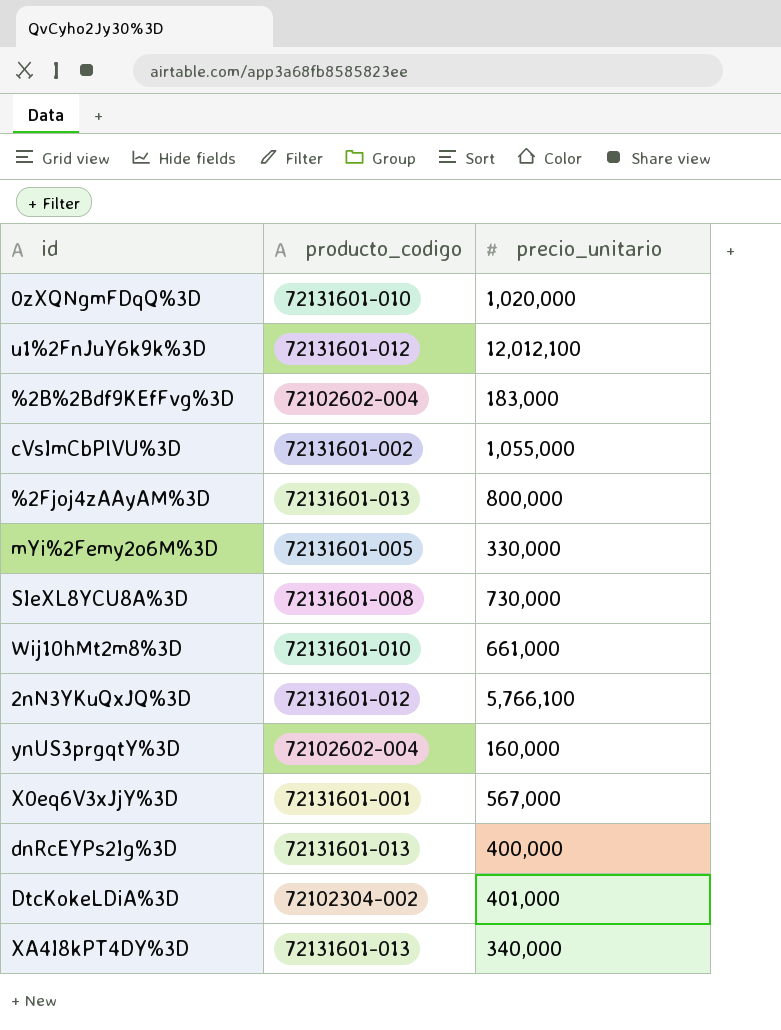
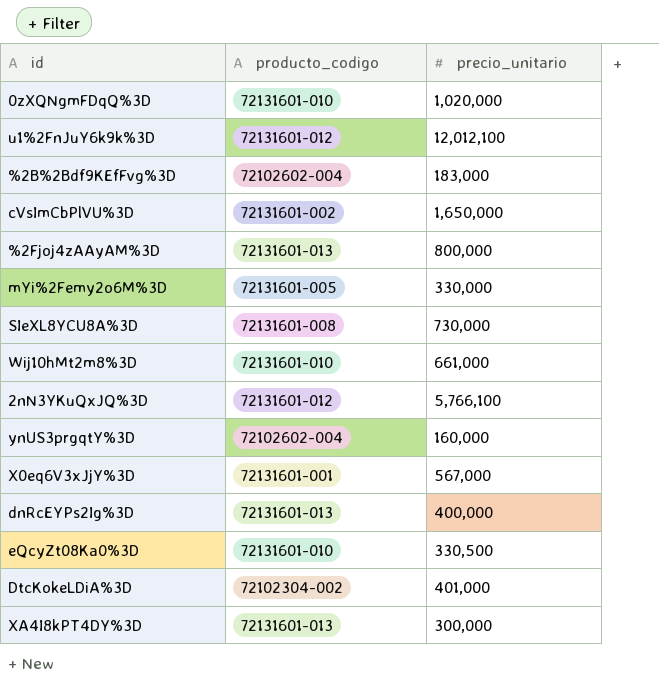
cVsImCbPlVU%3D | precio_unitario: 1,055,000 -> 1,650,000
row eQcyZt08Ka0%3D: none -> 72131601-010 | 330,500
XA4I8kPT4DY%3D | precio_unitario: 340,000 -> 300,000

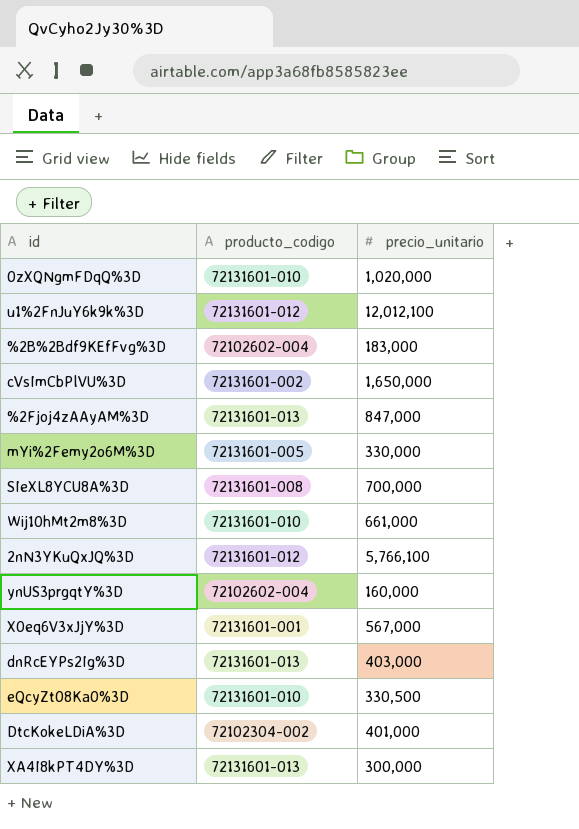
%2Fjoj4zAAyAM%3D | precio_unitario: 800,000 -> 847,000
SIeXL8YCU8A%3D | precio_unitario: 730,000 -> 700,000
dnRcEYPs2Ig%3D | precio_unitario: 400,000 -> 403,000

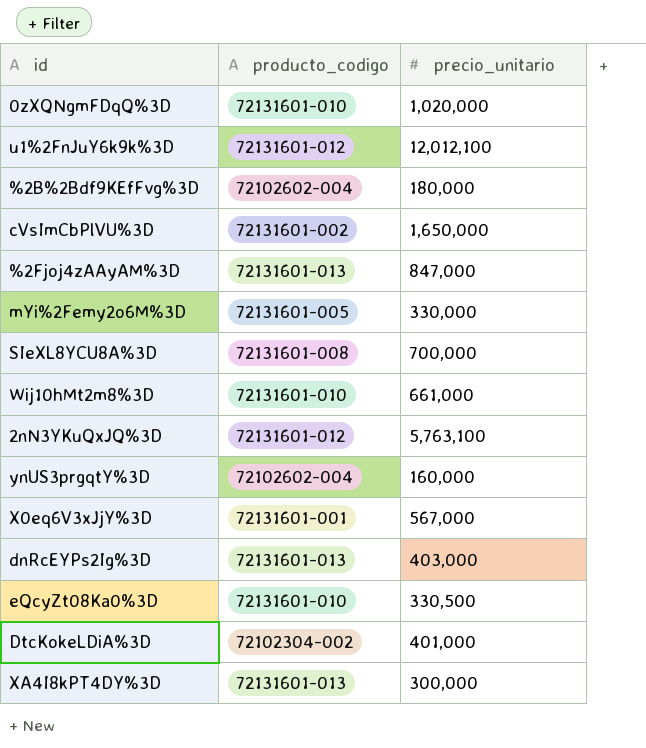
%2B%2Bdf9KEfFvg%3D | precio_unitario: 183,000 -> 180,000
2nN3YKuQxJQ%3D | precio_unitario: 5,766,100 -> 5,763,100

